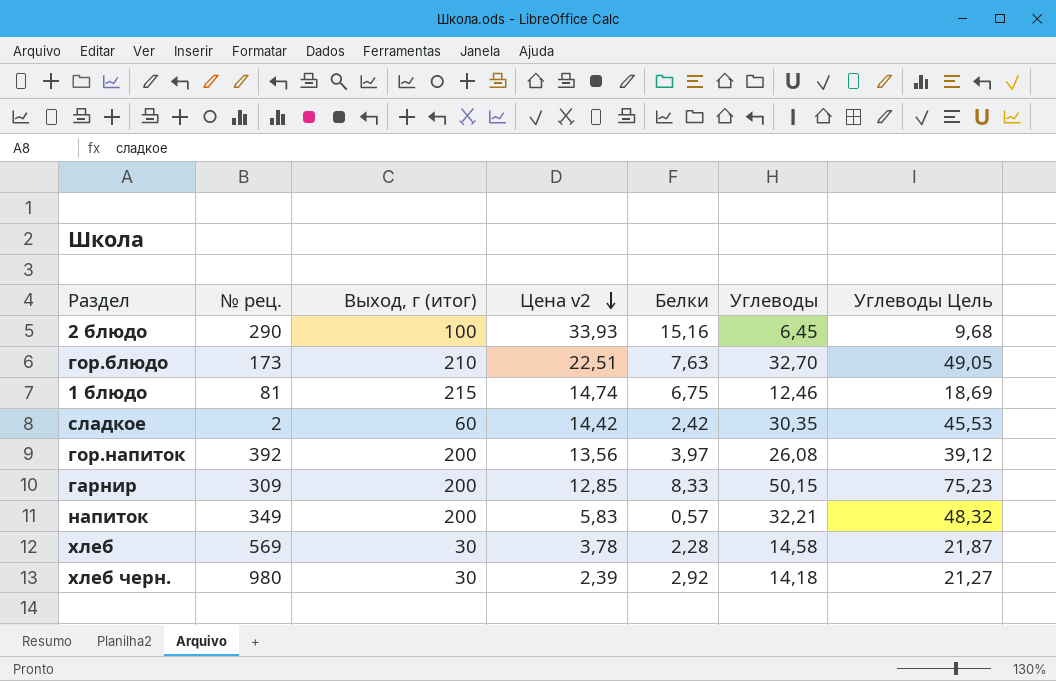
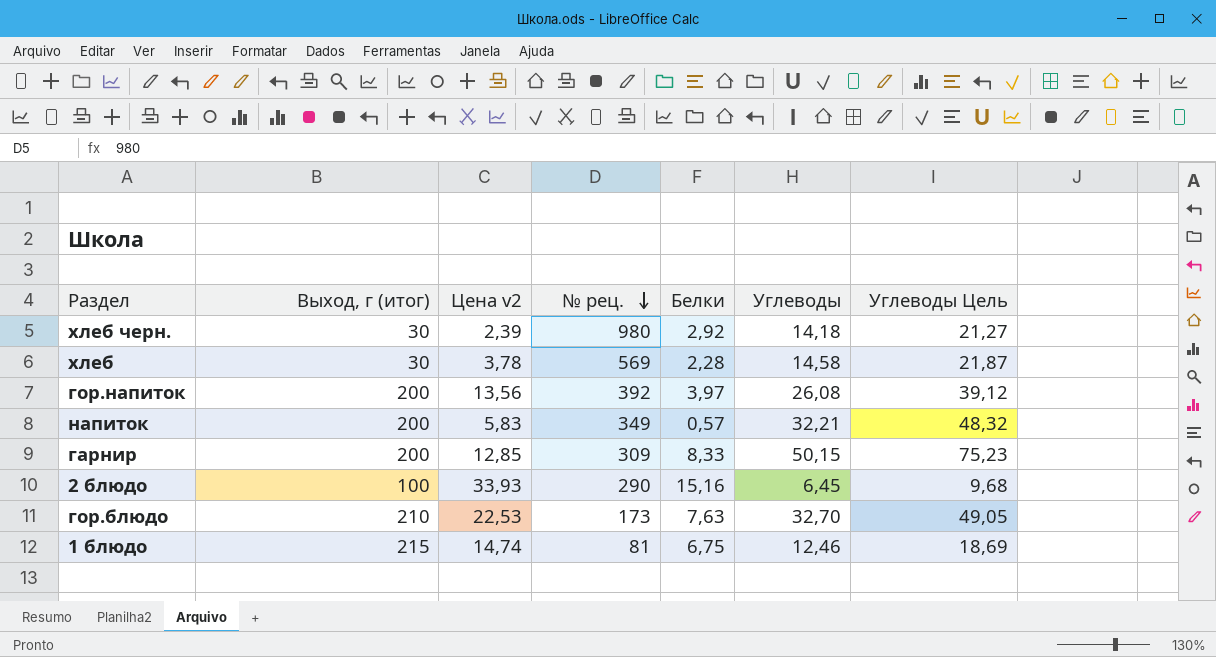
row order: Цена v2 descending -> № рец. descending
column № рец. | position: 2 -> 4
row сладкое: 2 | 60 | 14,42 | 2,42 | 30,35 | 45,53 -> none
гор.блюдо | Цена v2: 22,51 -> 22,53

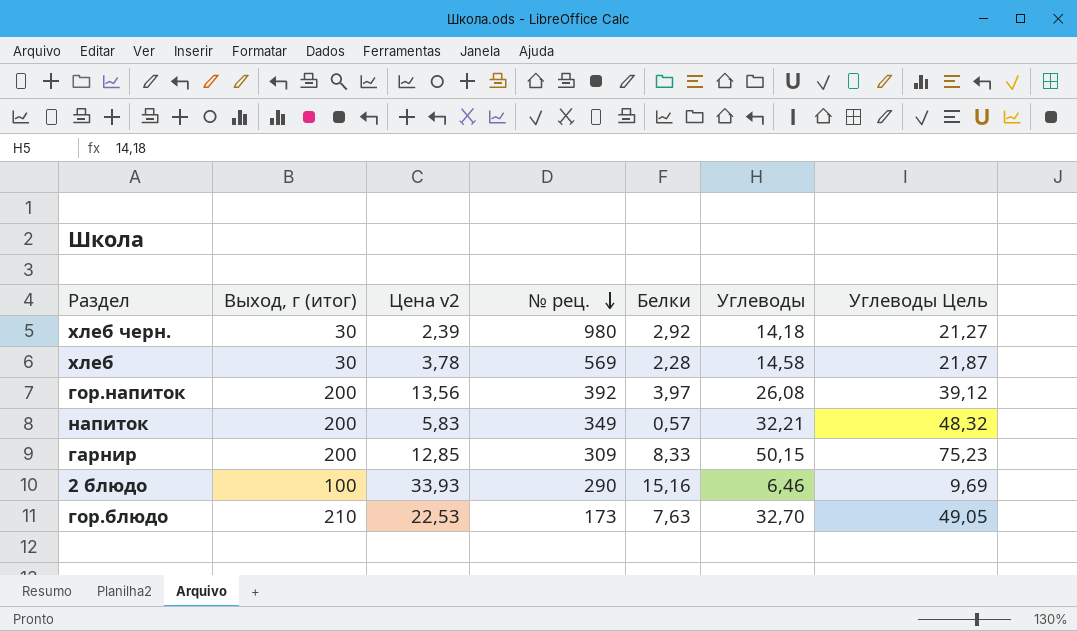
row 1 блюдо: 215 | 14,74 | 81 | 6,75 | 12,46 | 18,69 -> none
2 блюдо | Углеводы: 6,45 -> 6,46
2 блюдо | Углеводы Цель: 9,68 -> 9,69

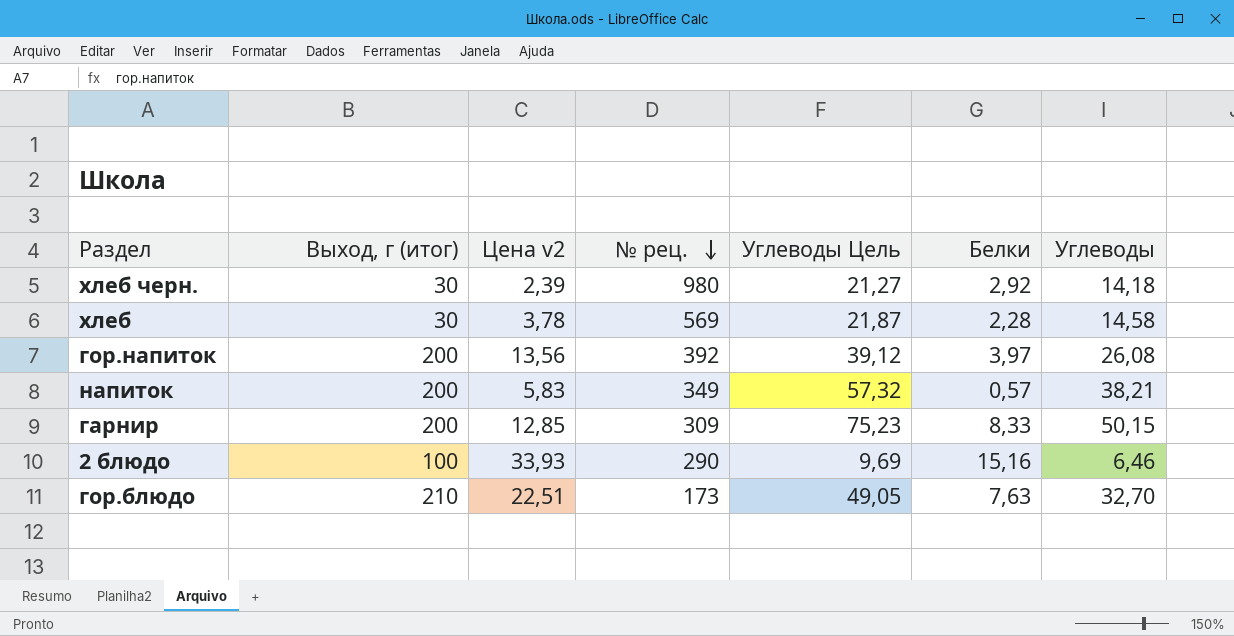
column Углеводы Цель | position: 7 -> 5
напиток | Углеводы Цель: 48,32 -> 57,32
напиток | Углеводы: 32,21 -> 38,21
гор.блюдо | Цена v2: 22,53 -> 22,51

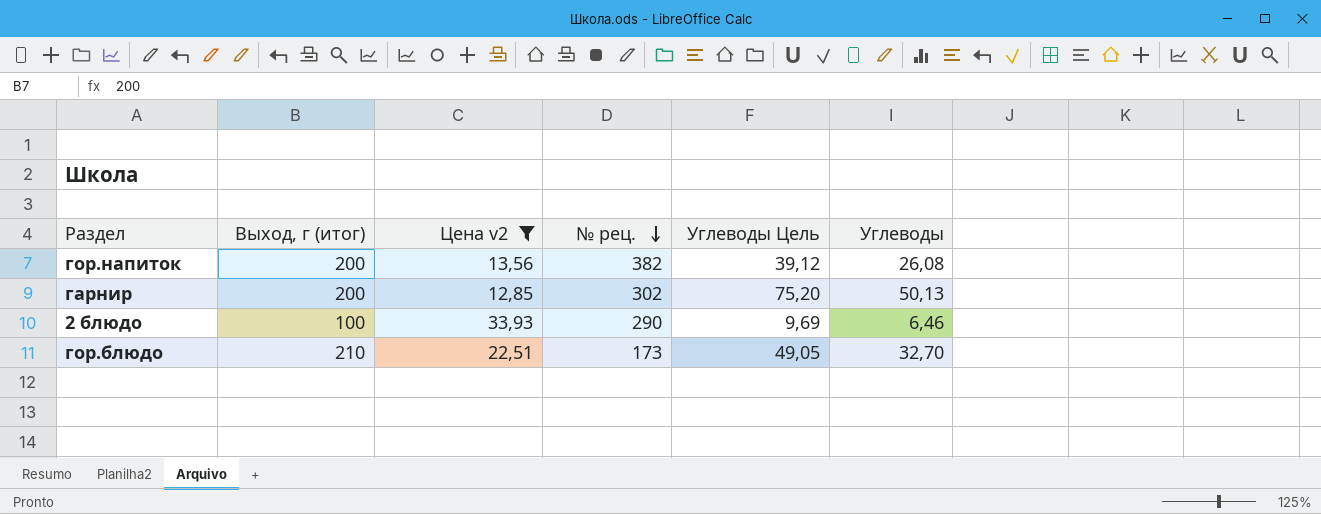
filter: none -> Цена v2 >= 12,85
column Белки | position: 6 -> none
гор.напиток | № рец.: 392 -> 382
гарнир | № рец.: 309 -> 302
гарнир | Углеводы Цель: 75,23 -> 75,20
гарнир | Углеводы: 50,15 -> 50,13

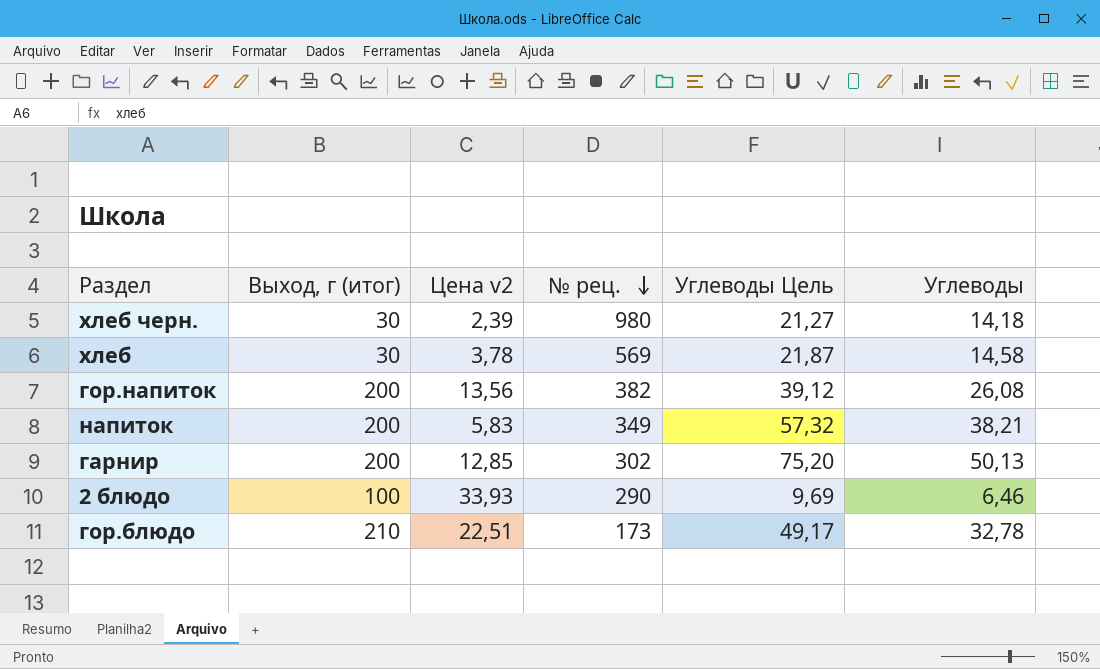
filter: Цена v2 >= 12,85 -> none
гор.блюдо | Углеводы Цель: 49,05 -> 49,17
гор.блюдо | Углеводы: 32,70 -> 32,78

